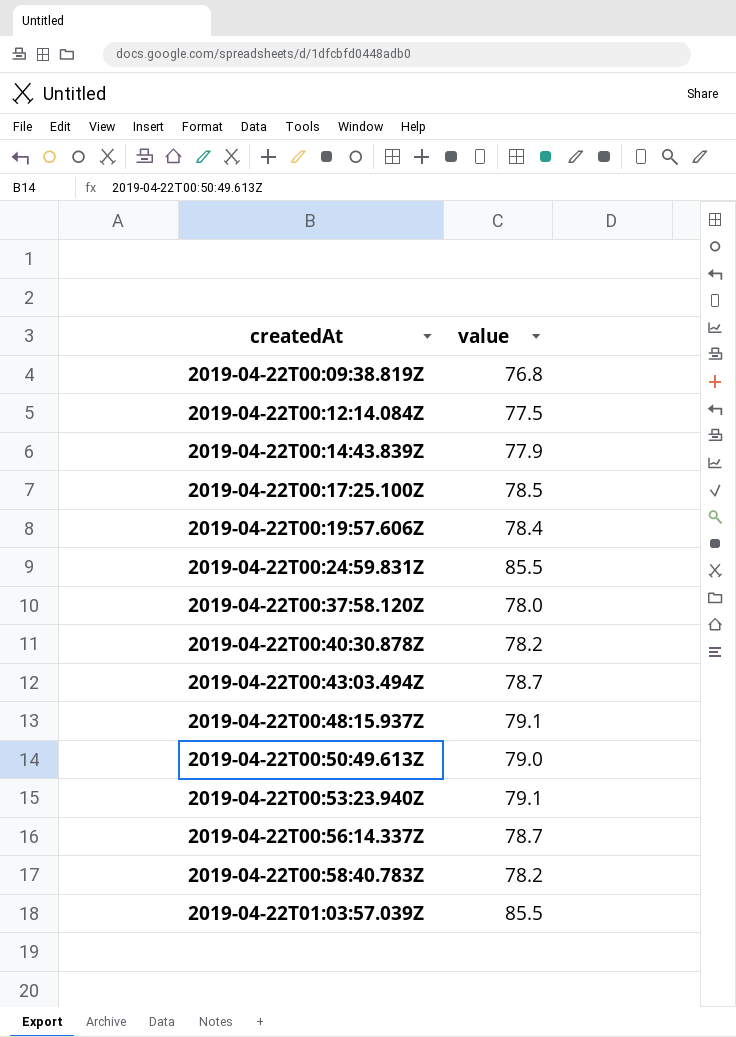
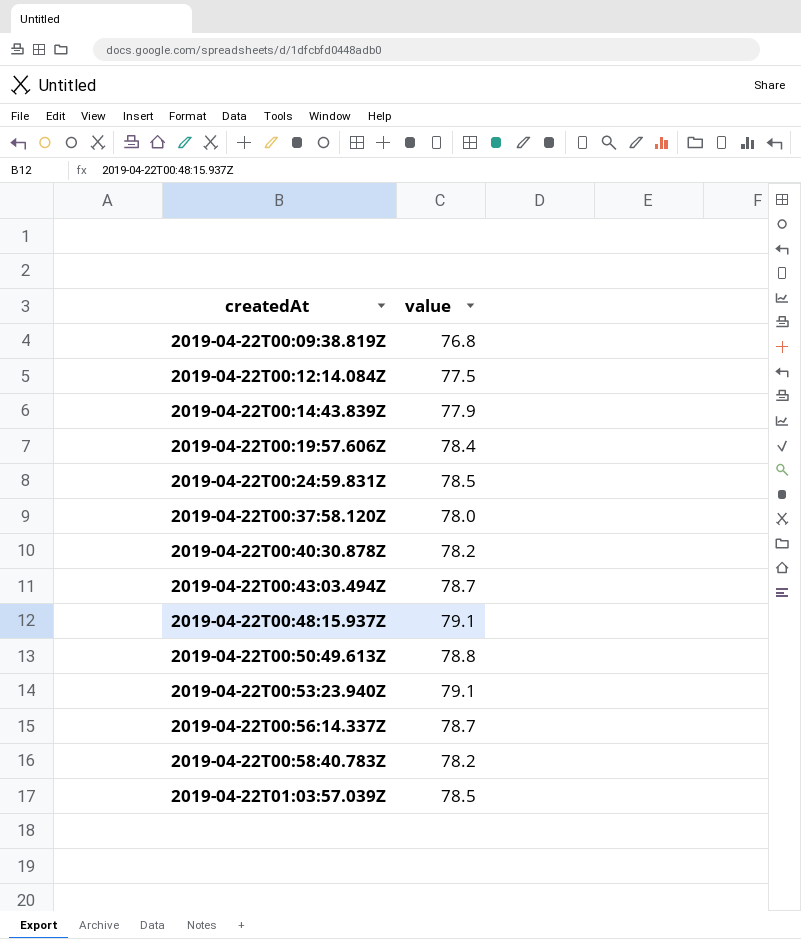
row 2019-04-22T00:17:25.100Z: 78.5 -> none
2019-04-22T00:24:59.831Z | value: 85.5 -> 78.5
2019-04-22T00:50:49.613Z | value: 79.0 -> 78.8
2019-04-22T01:03:57.039Z | value: 85.5 -> 78.5

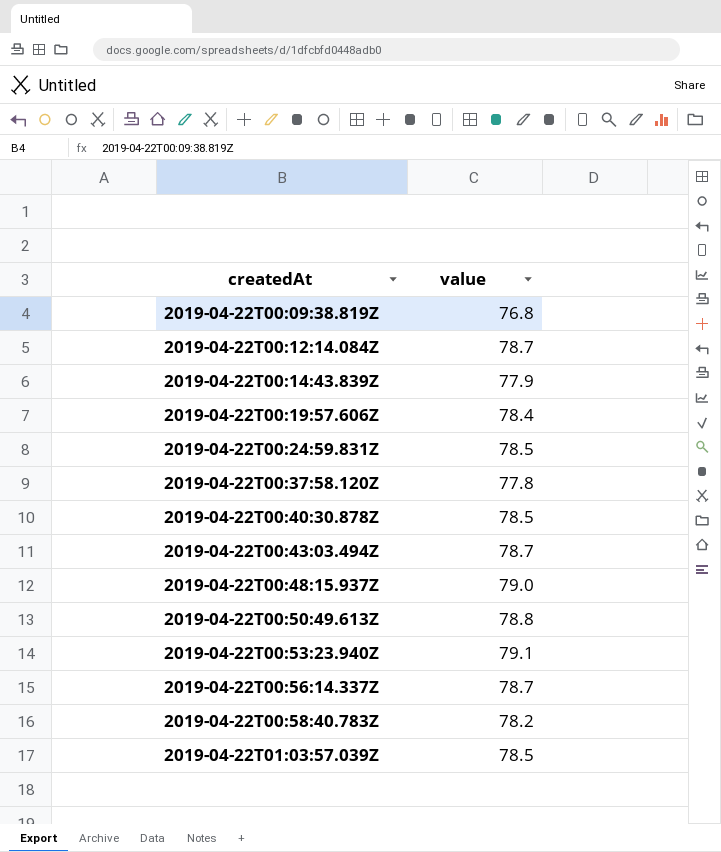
2019-04-22T00:12:14.084Z | value: 77.5 -> 78.7
2019-04-22T00:37:58.120Z | value: 78.0 -> 77.8
2019-04-22T00:40:30.878Z | value: 78.2 -> 78.5
2019-04-22T00:48:15.937Z | value: 79.1 -> 79.0

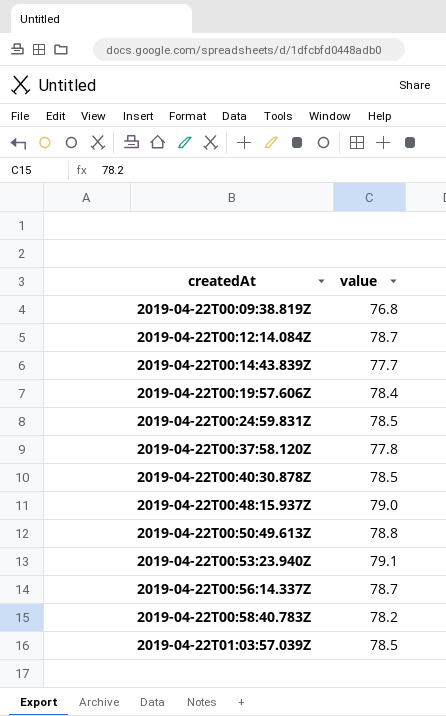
row 2019-04-22T00:43:03.494Z: 78.7 -> none
2019-04-22T00:14:43.839Z | value: 77.9 -> 77.7

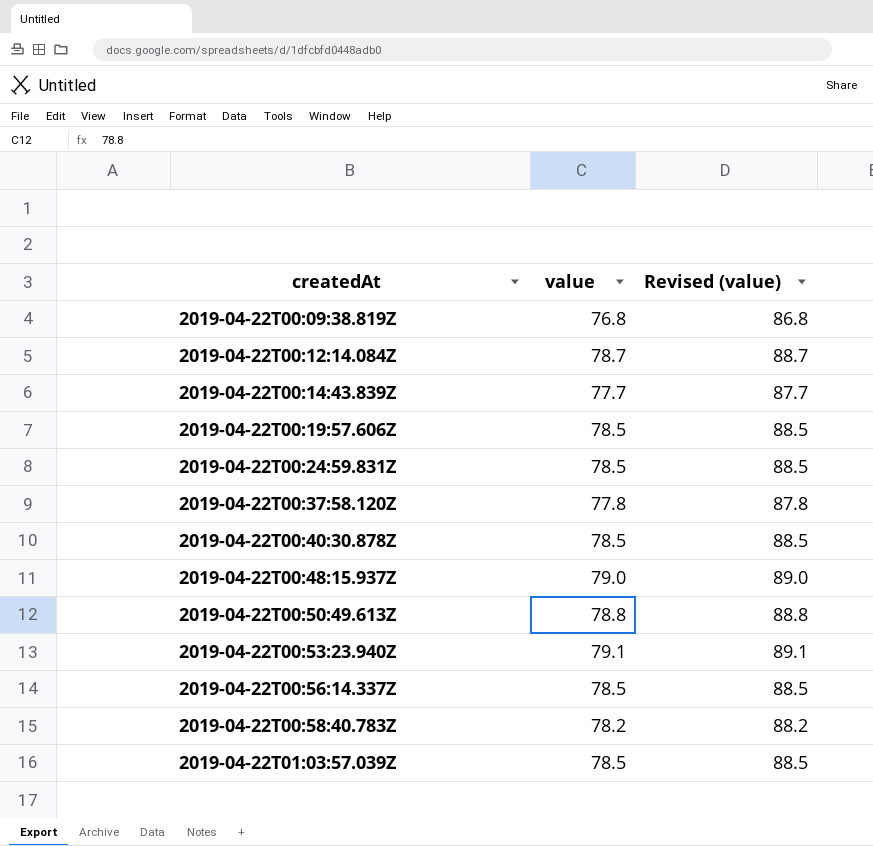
column Revised (value) | formula: none -> [value] + 10
2019-04-22T00:19:57.606Z | value: 78.4 -> 78.5
2019-04-22T00:56:14.337Z | value: 78.7 -> 78.5

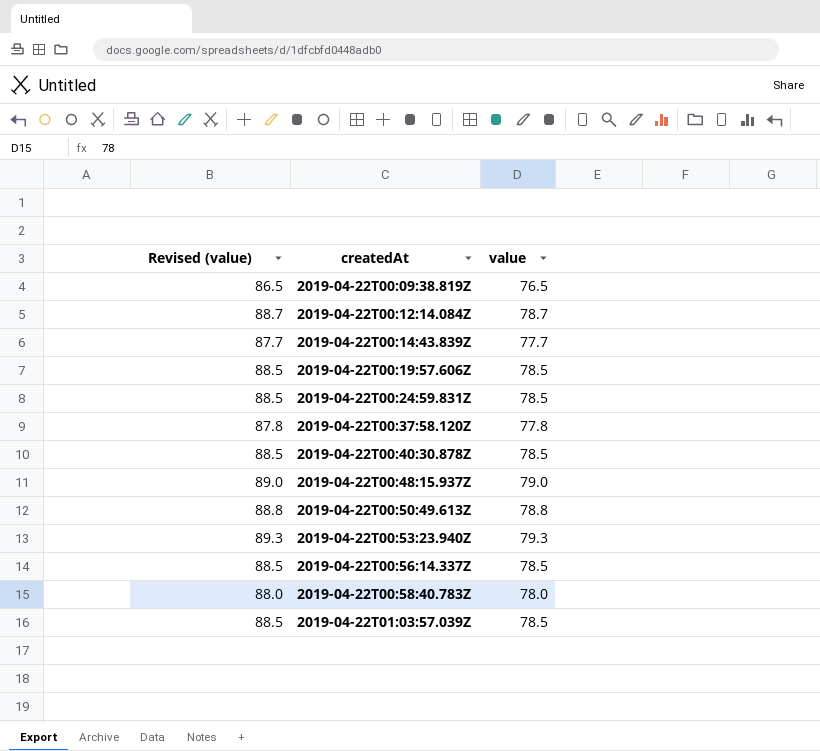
column Revised (value) | position: 3 -> 1
2019-04-22T00:09:38.819Z | Revised (value): 86.8 -> 86.5
2019-04-22T00:09:38.819Z | value: 76.8 -> 76.5
2019-04-22T00:53:23.940Z | Revised (value): 89.1 -> 89.3
2019-04-22T00:53:23.940Z | value: 79.1 -> 79.3
2019-04-22T00:58:40.783Z | Revised (value): 88.2 -> 88.0
2019-04-22T00:58:40.783Z | value: 78.2 -> 78.0

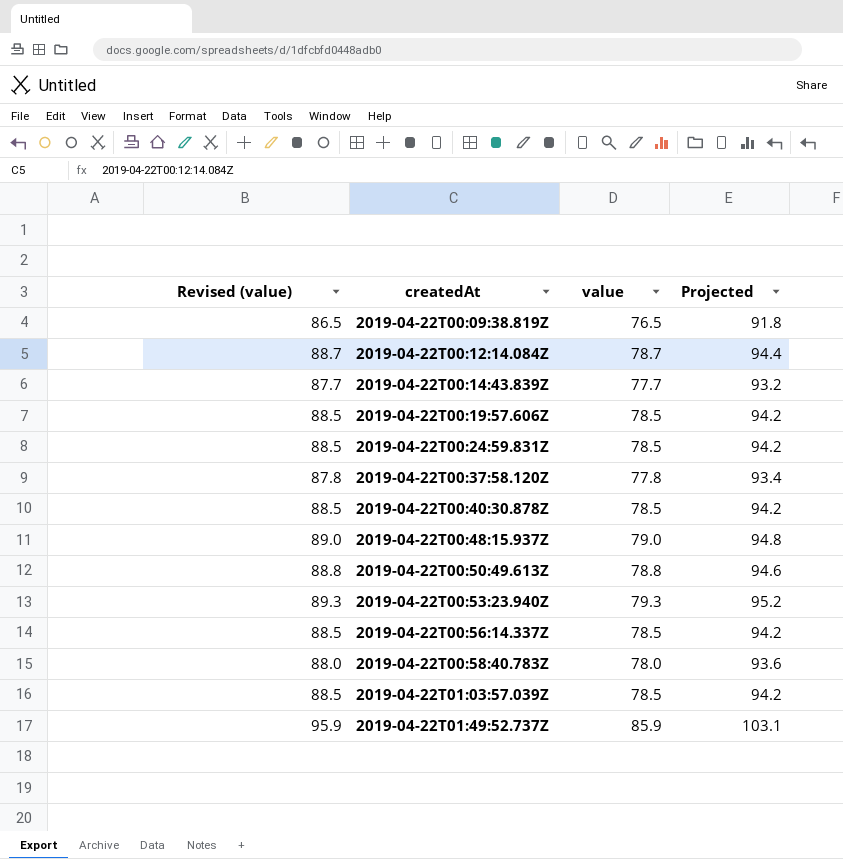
column Projected | formula: none -> [value] * 1.2
row 2019-04-22T01:49:52.737Z: none -> 95.9 | 85.9 | 103.1

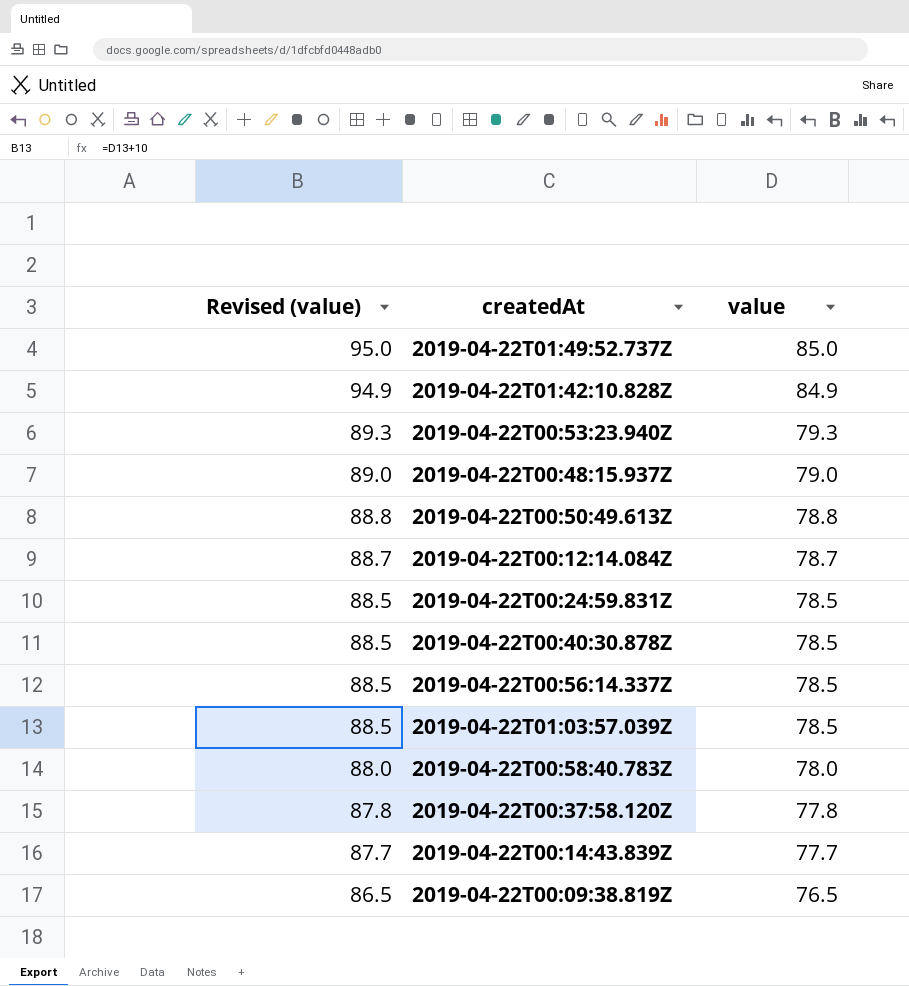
row order: createdAt ascending -> Revised (value) descending
column Projected | formula: [value] * 1.2 -> none
row 2019-04-22T00:19:57.606Z: 88.5 | 78.5 | 94.2 -> none
2019-04-22T01:49:52.737Z | Revised (value): 95.9 -> 95.0
2019-04-22T01:49:52.737Z | value: 85.9 -> 85.0
row 2019-04-22T01:42:10.828Z: none -> 94.9 | 84.9

